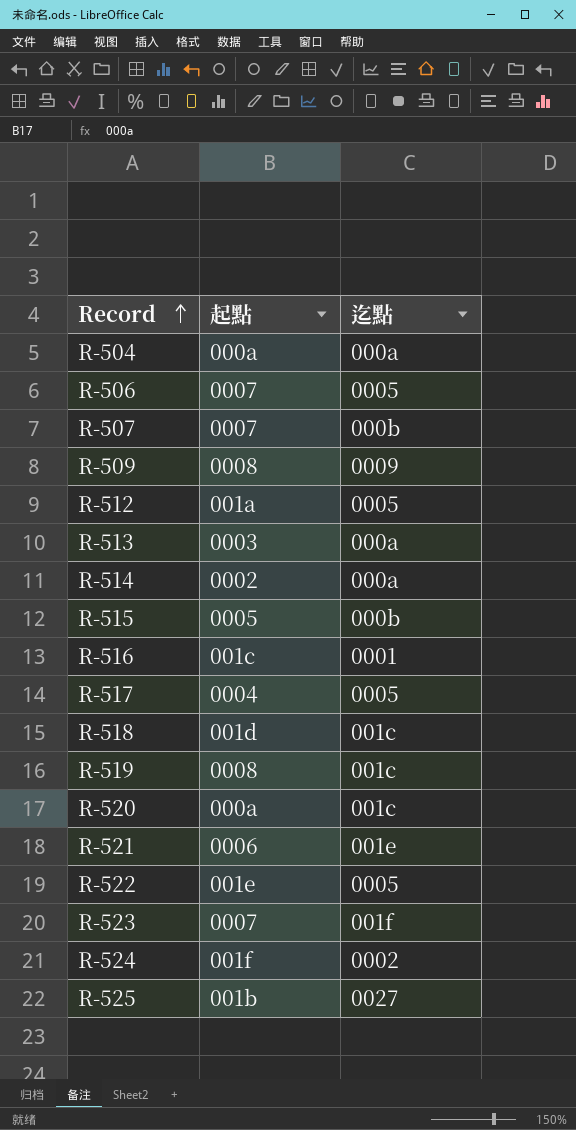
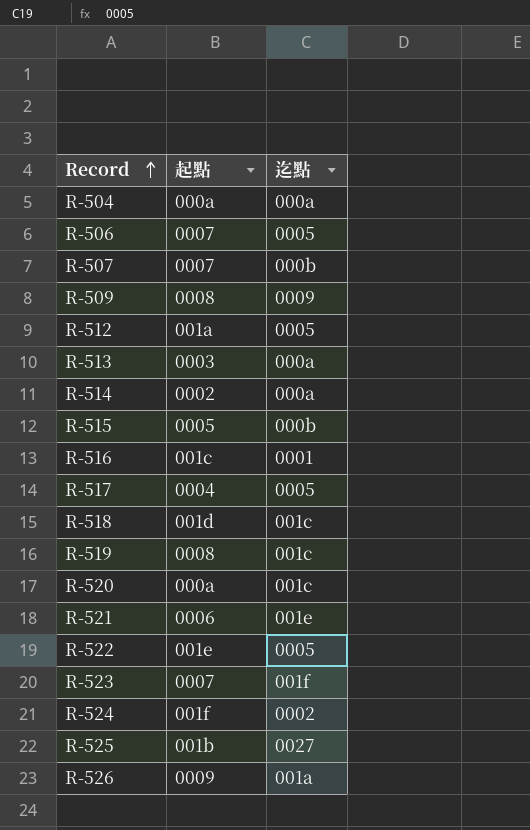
row R-526: none -> 0009 | 001a

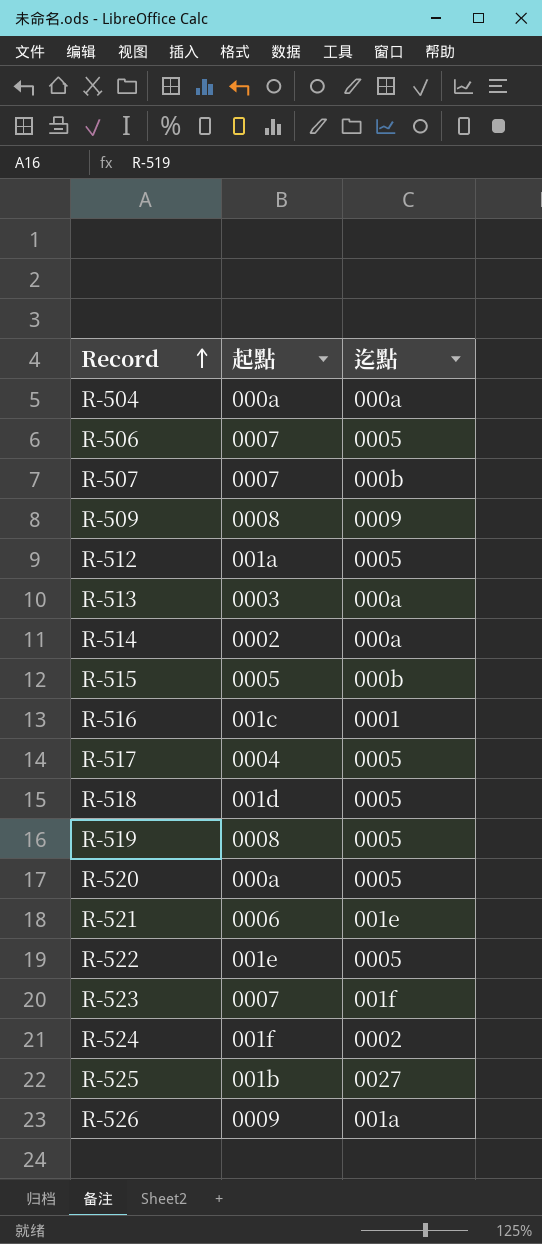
R-518 | 迄點: 001c -> 0005
R-519 | 迄點: 001c -> 0005
R-520 | 迄點: 001c -> 0005

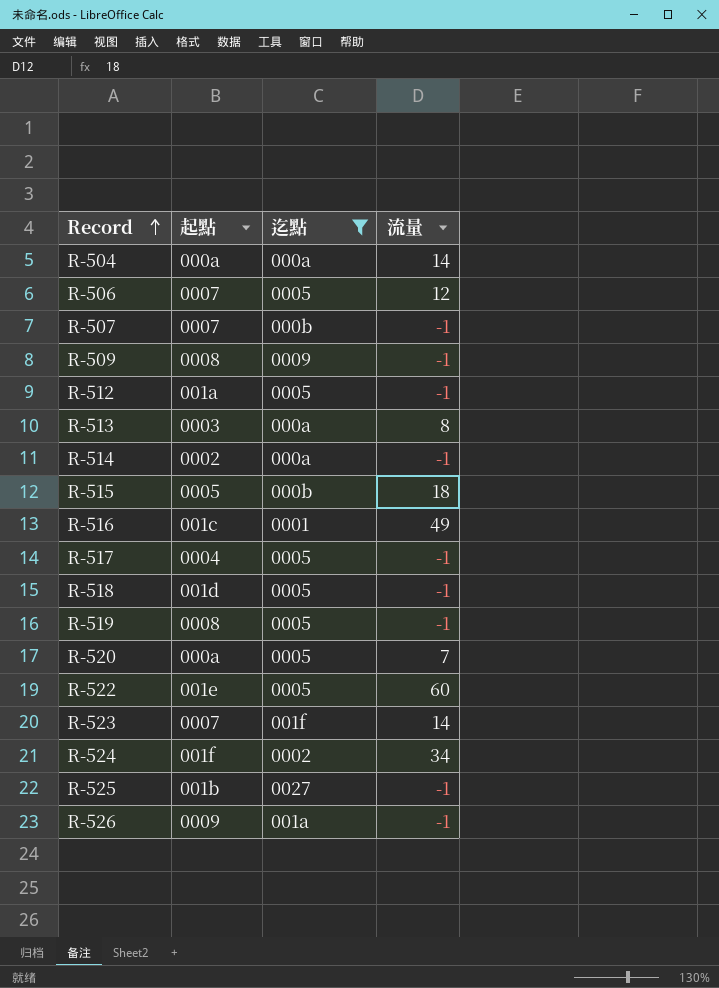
filter: none -> 迄點 != 001e
column 流量 | position: none -> 4

